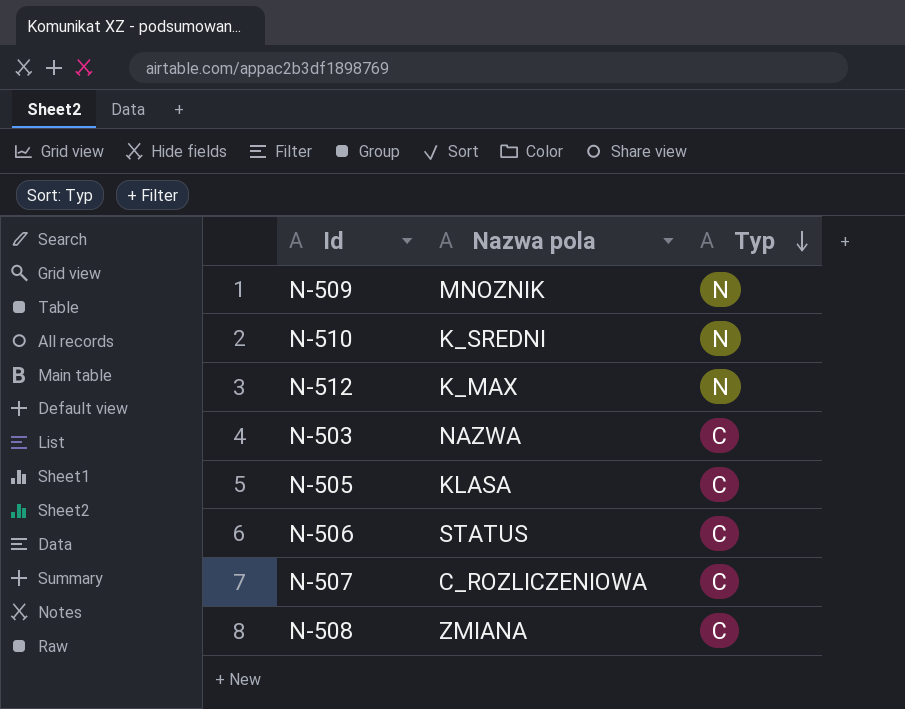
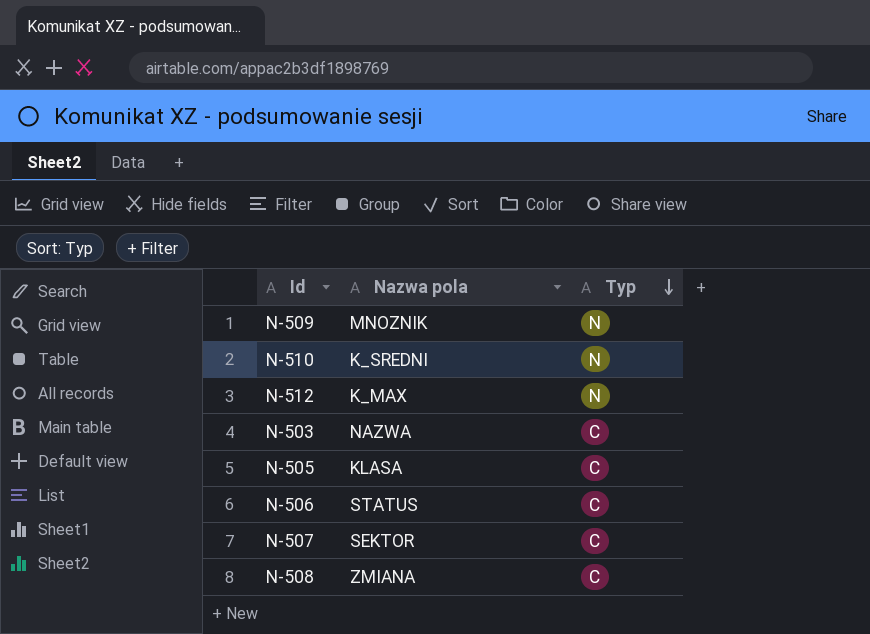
N-507 | Nazwa pola: C_ROZLICZENIOWA -> SEKTOR

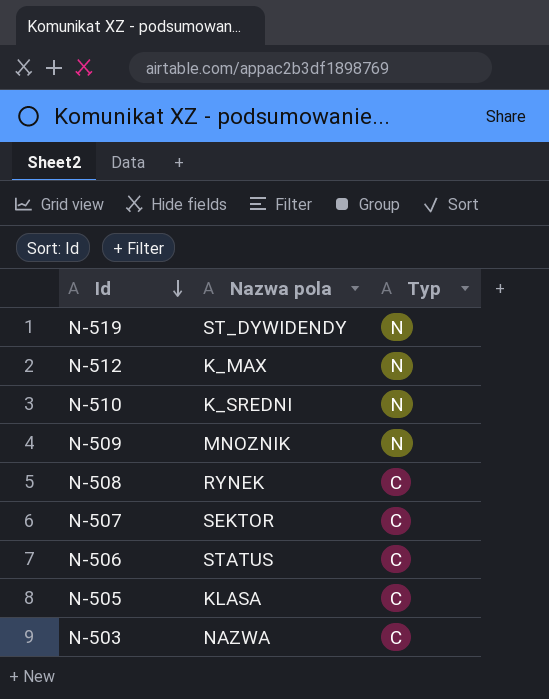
row order: Typ descending -> Id descending
row N-519: none -> ST_DYWIDENDY | N
N-508 | Nazwa pola: ZMIANA -> RYNEK

